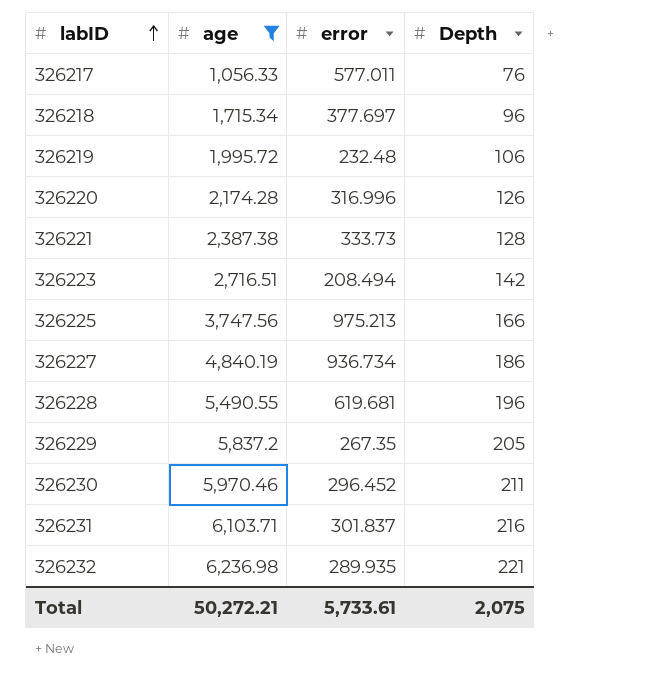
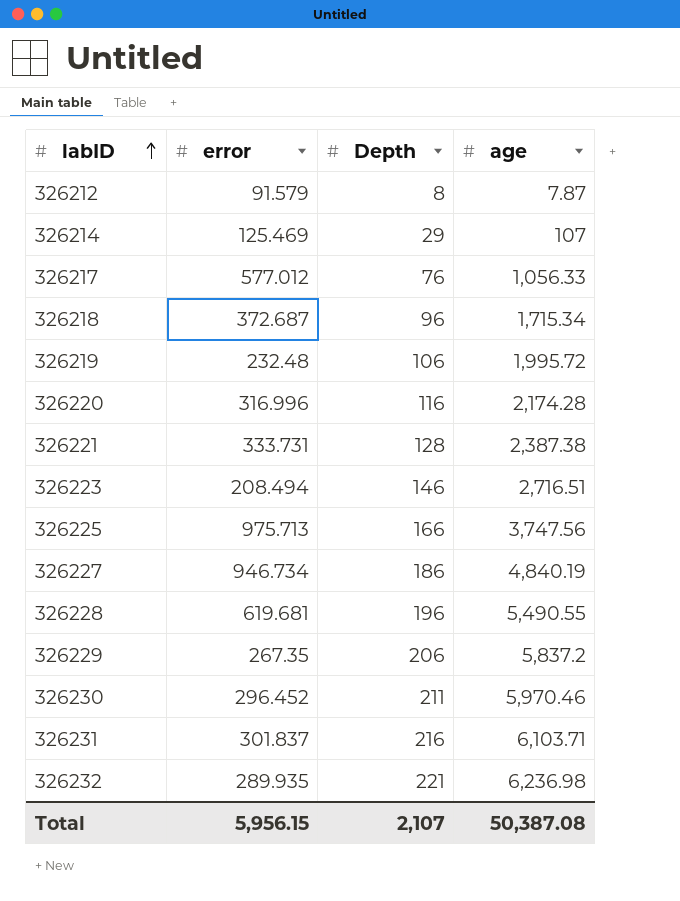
filter: age >= 1,056.33 -> none
column age | position: 2 -> 4
326217 | error: 577.011 -> 577.012
326218 | error: 377.697 -> 372.687
326220 | Depth: 126 -> 116
326221 | error: 333.73 -> 333.731
326223 | Depth: 142 -> 146
326225 | error: 975.213 -> 975.713
326227 | error: 936.734 -> 946.734
326229 | Depth: 205 -> 206
Total | error: 5,733.61 -> 5,956.15
Total | Depth: 2,075 -> 2,107
Total | age: 50,272.21 -> 50,387.08

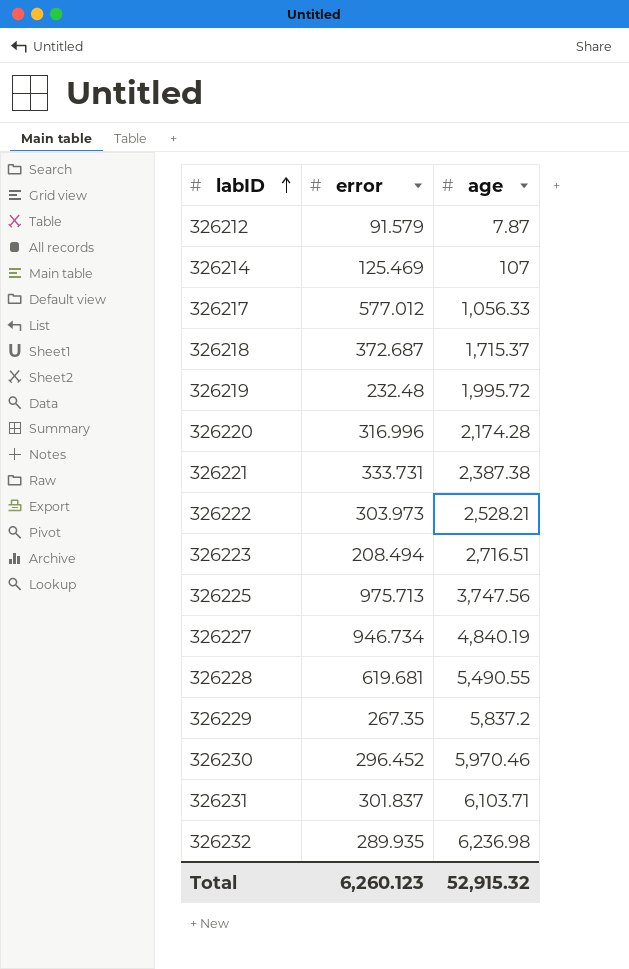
column Depth | position: 3 -> none
326218 | age: 1,715.34 -> 1,715.37
row 326222: none -> 303.973 | 2,528.21
Total | error: 5,956.15 -> 6,260.123
Total | age: 50,387.08 -> 52,915.32

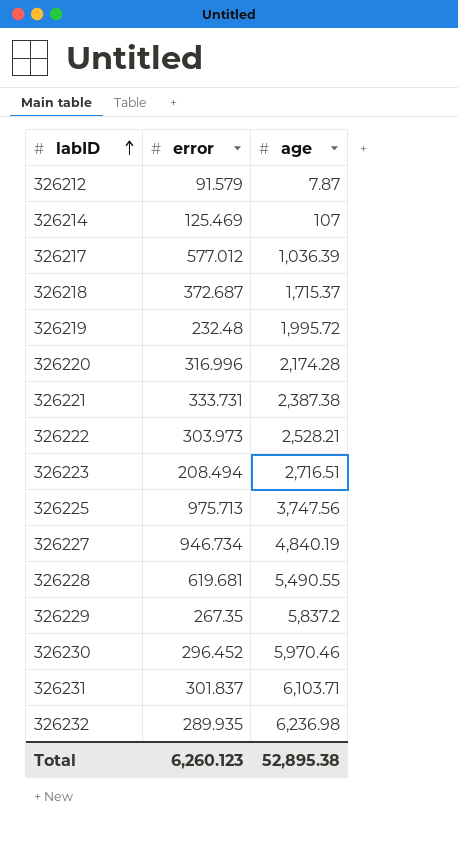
326217 | age: 1,056.33 -> 1,036.39
Total | age: 52,915.32 -> 52,895.38

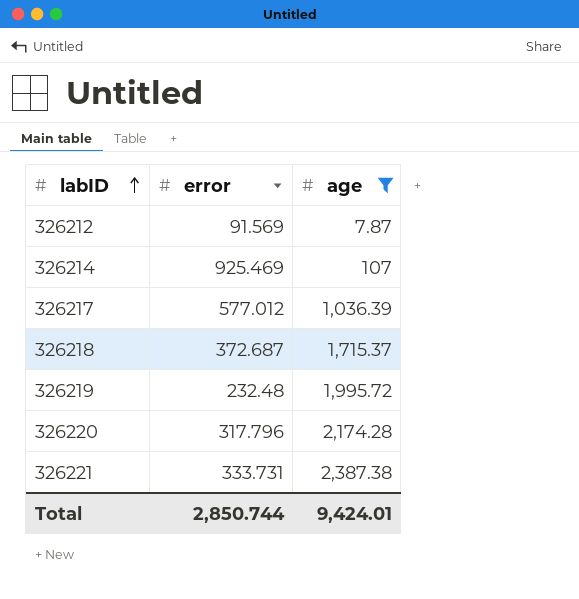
filter: none -> age <= 2,387.38
326212 | error: 91.579 -> 91.569
326214 | error: 125.469 -> 925.469
326220 | error: 316.996 -> 317.796
Total | error: 6,260.123 -> 2,850.744
Total | age: 52,895.38 -> 9,424.01

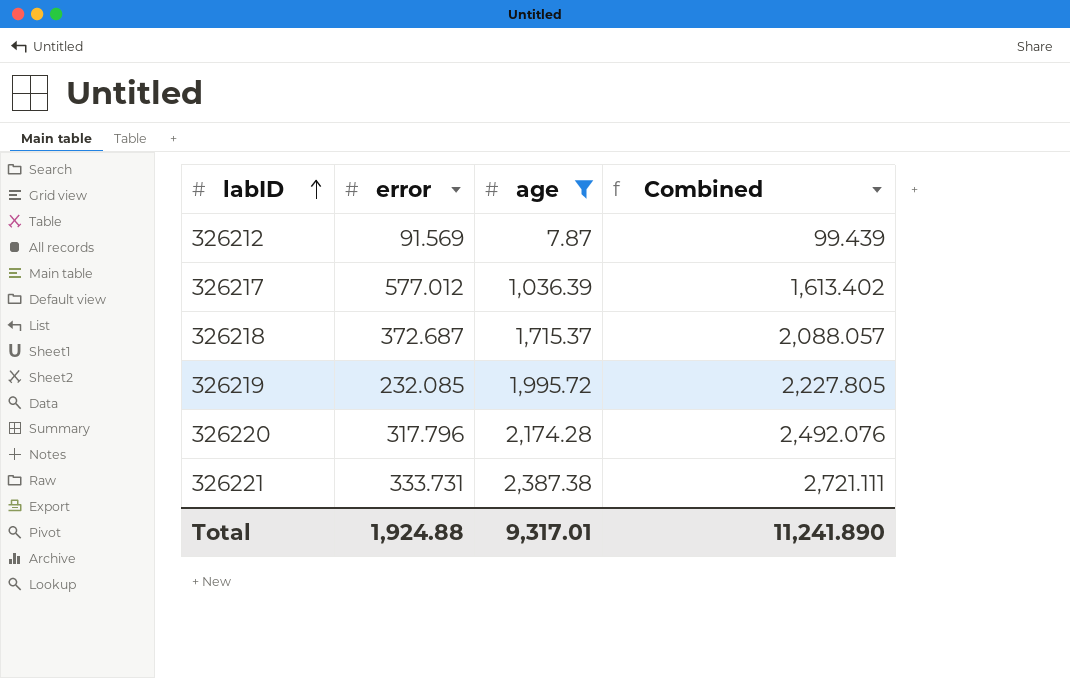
column Combined | formula: none -> [error] + [age]
row 326214: 925.469 | 107 -> none
326219 | error: 232.48 -> 232.085
Total | error: 2,850.744 -> 1,924.88
Total | age: 9,424.01 -> 9,317.01

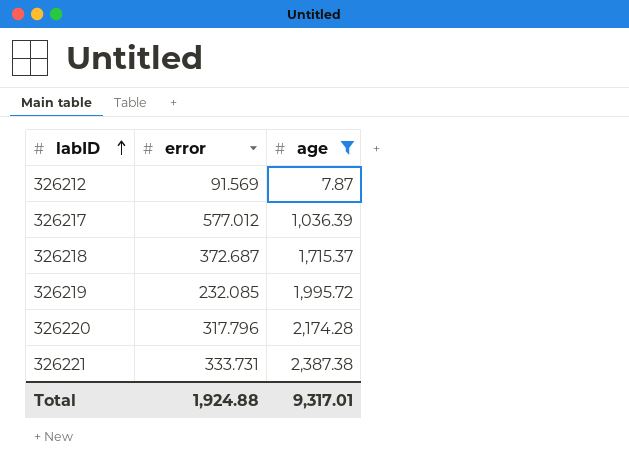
column Combined | formula: [error] + [age] -> none

